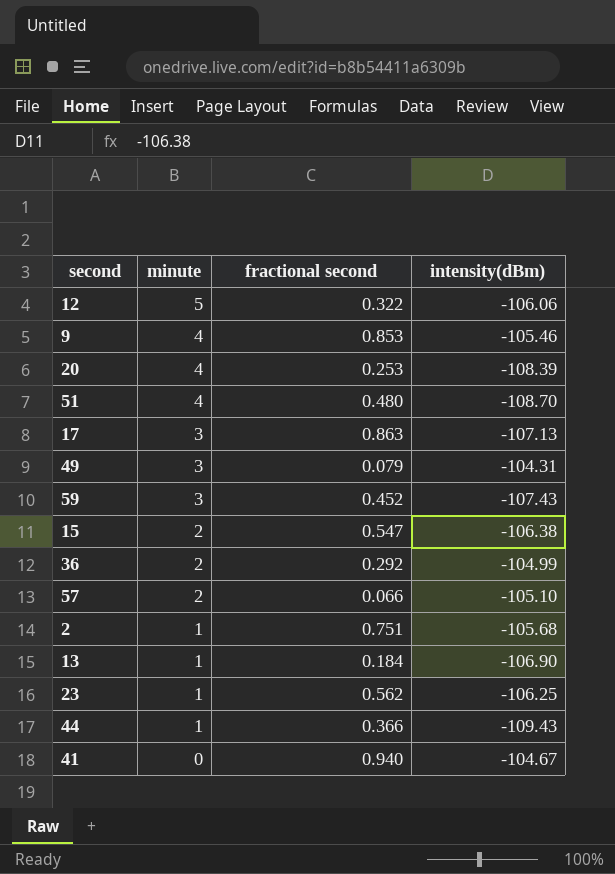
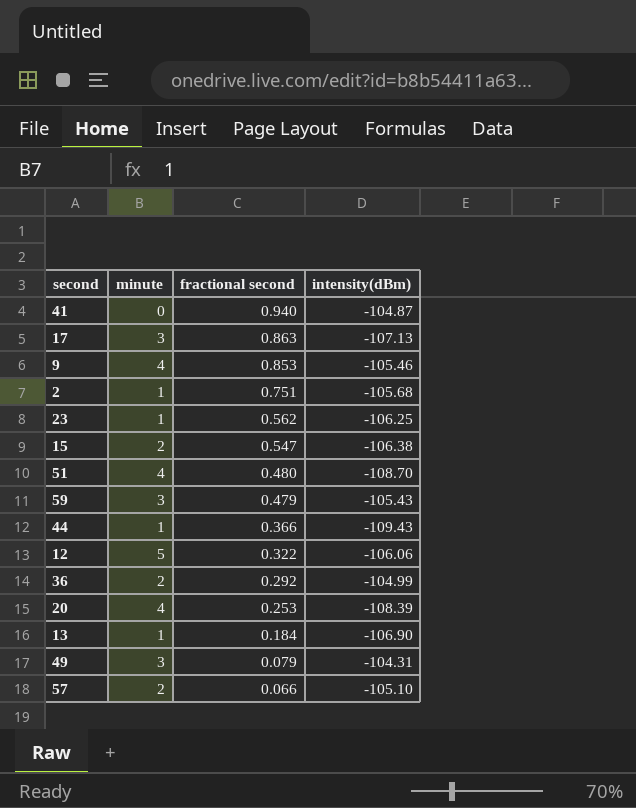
row order: minute descending -> fractional second descending
41 | intensity(dBm): -104.67 -> -104.87
59 | fractional second: 0.452 -> 0.479
59 | intensity(dBm): -107.43 -> -105.43

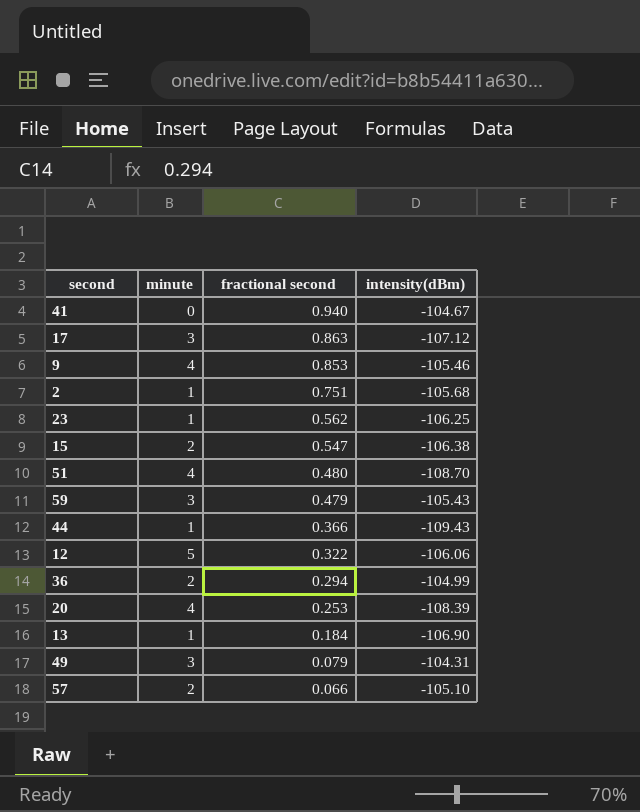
41 | intensity(dBm): -104.87 -> -104.67
17 | intensity(dBm): -107.13 -> -107.12
36 | fractional second: 0.292 -> 0.294

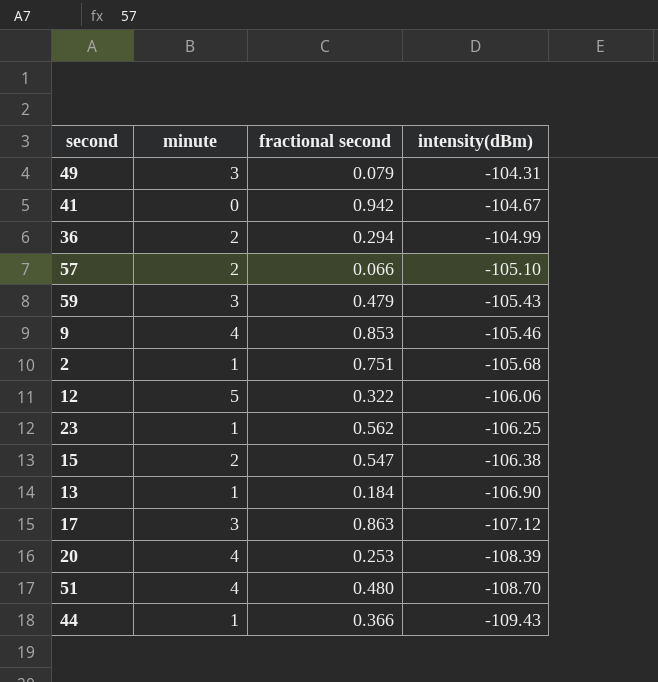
row order: fractional second descending -> intensity(dBm) descending
41 | fractional second: 0.940 -> 0.942

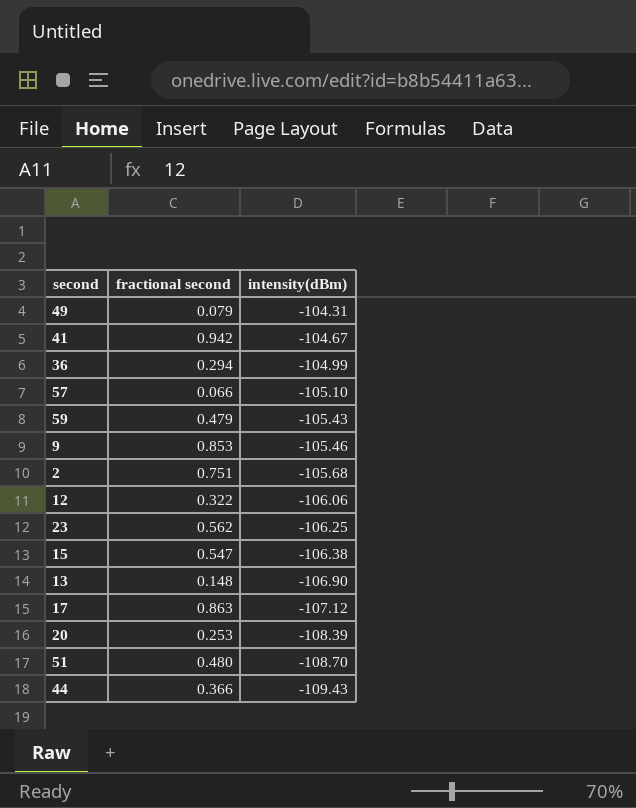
column minute | position: 2 -> none
13 | fractional second: 0.184 -> 0.148

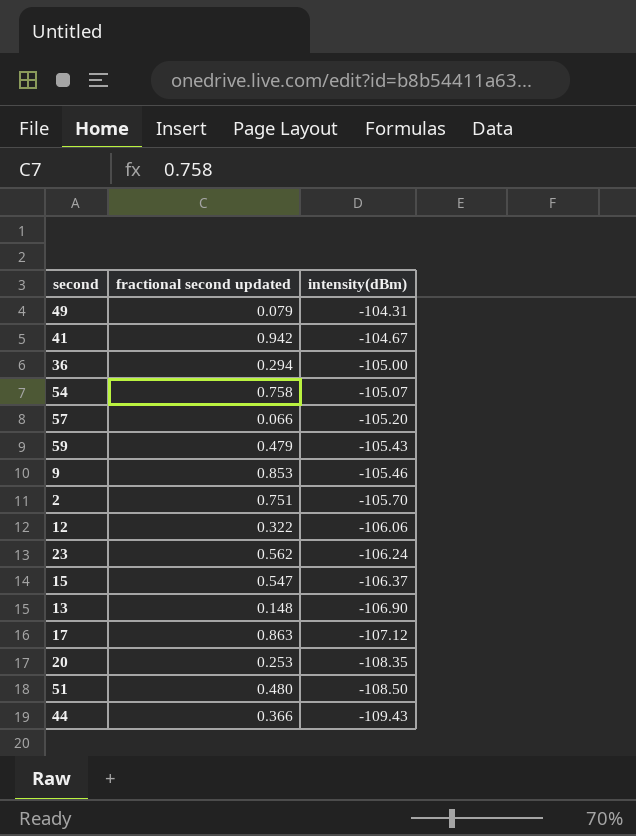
column name: fractional second -> fractional second updated
36 | intensity(dBm): -104.99 -> -105.00
row 54: none -> 0.758 | -105.07
57 | intensity(dBm): -105.10 -> -105.20
2 | intensity(dBm): -105.68 -> -105.70
23 | intensity(dBm): -106.25 -> -106.24
15 | intensity(dBm): -106.38 -> -106.37
20 | intensity(dBm): -108.39 -> -108.35
51 | intensity(dBm): -108.70 -> -108.50

